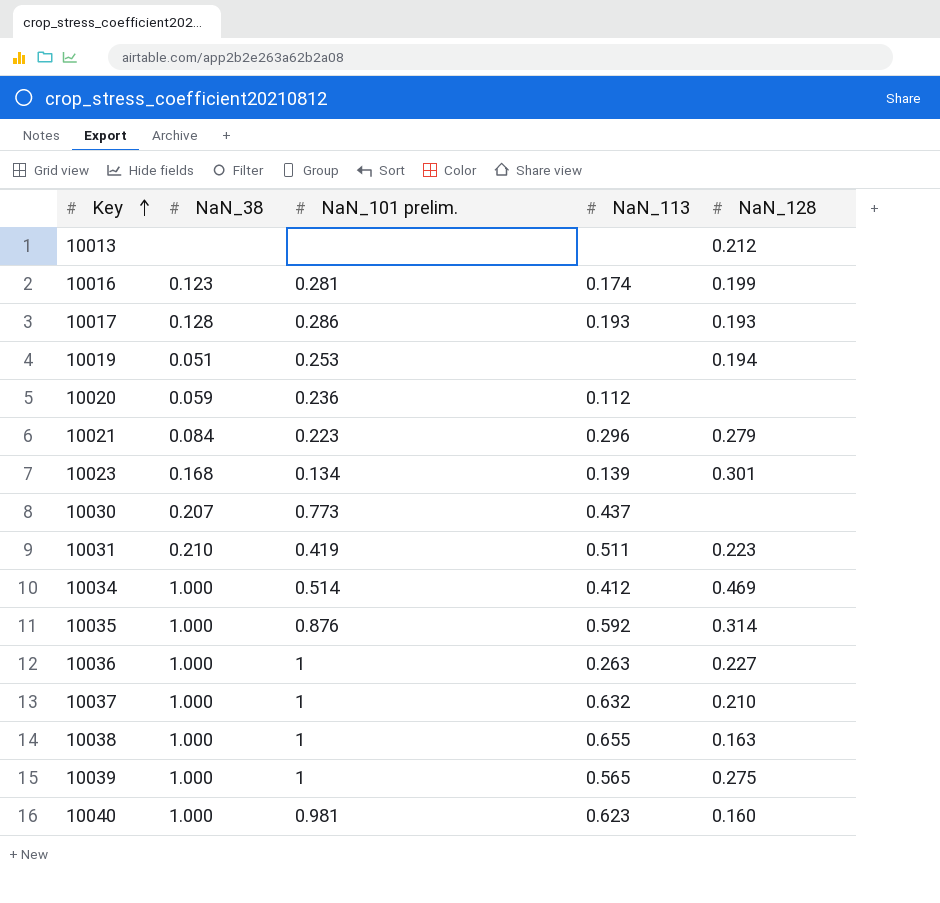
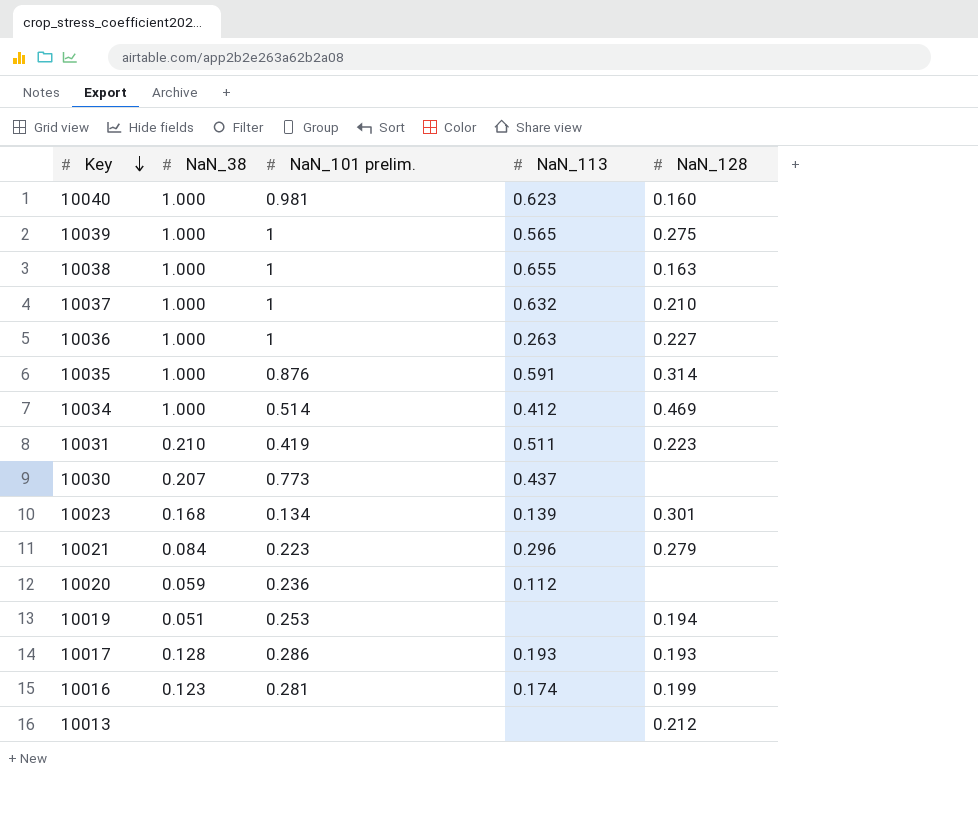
row order: Key ascending -> Key descending
10035 | NaN_113: 0.592 -> 0.591

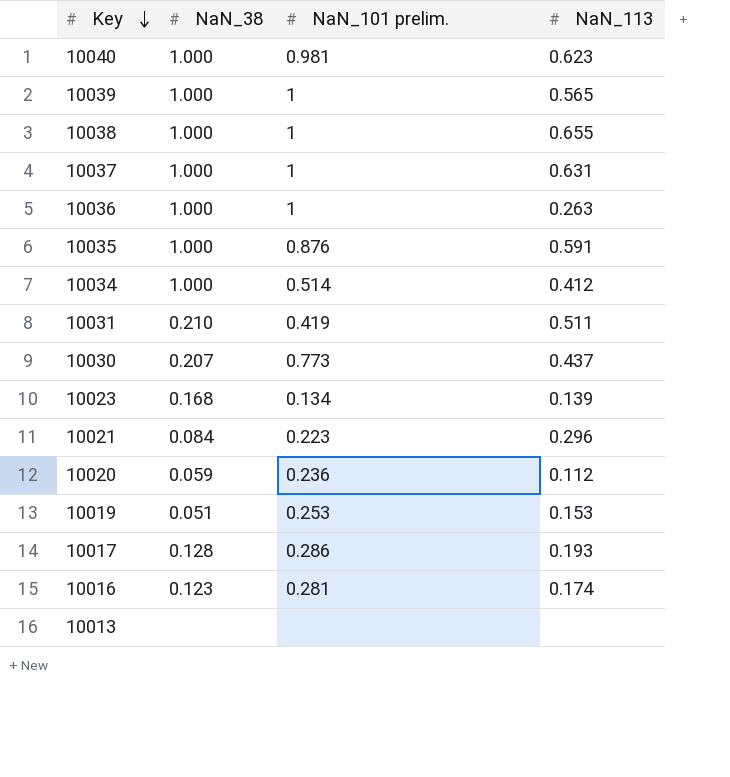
column NaN_128 | position: 5 -> none
10037 | NaN_113: 0.632 -> 0.631
10019 | NaN_113: none -> 0.153

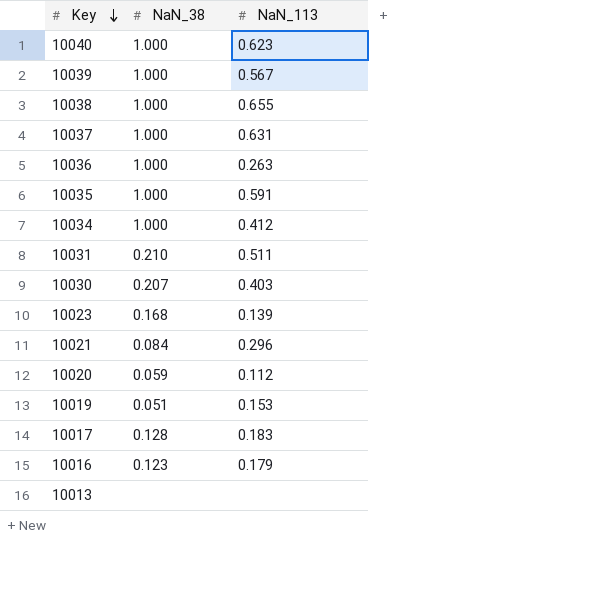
column NaN_101 prelim. | position: 3 -> none
10039 | NaN_113: 0.565 -> 0.567
10030 | NaN_113: 0.437 -> 0.403
10017 | NaN_113: 0.193 -> 0.183
10016 | NaN_113: 0.174 -> 0.179

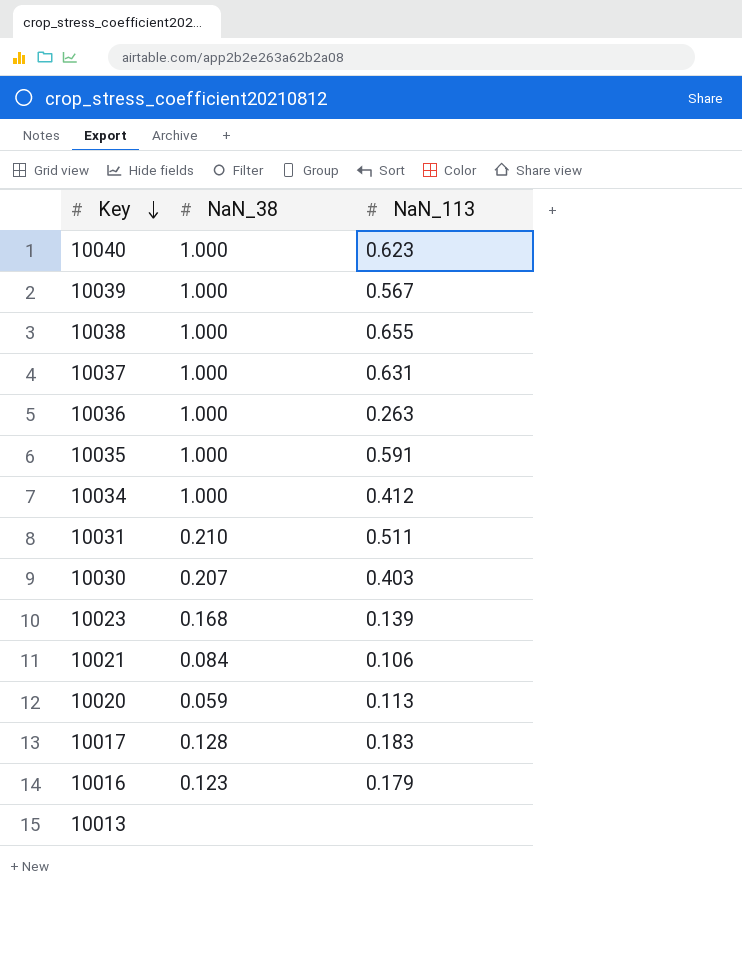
row 10019: 0.051 | 0.153 -> none
10021 | NaN_113: 0.296 -> 0.106
10020 | NaN_113: 0.112 -> 0.113

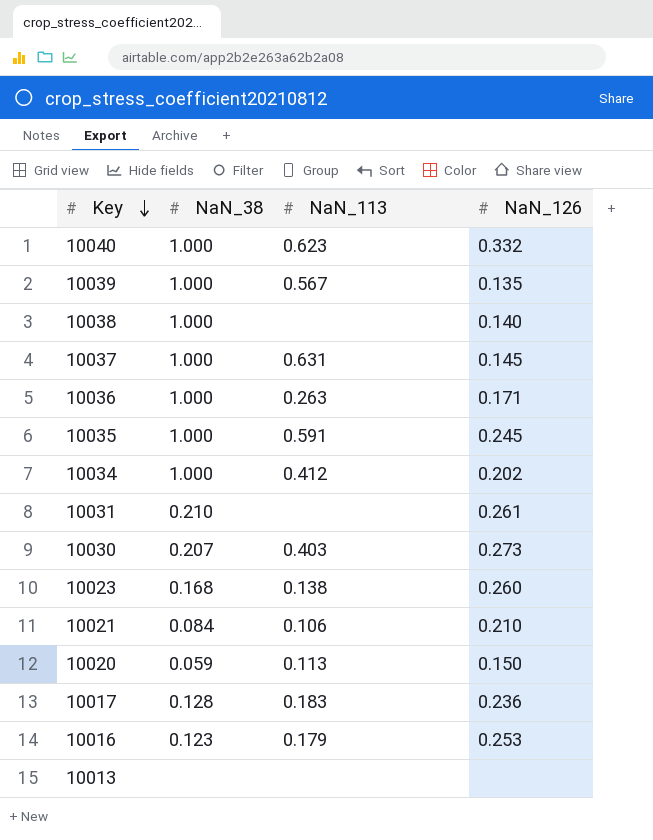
column NaN_126 | position: none -> 4
10038 | NaN_113: 0.655 -> none
10031 | NaN_113: 0.511 -> none
10023 | NaN_113: 0.139 -> 0.138

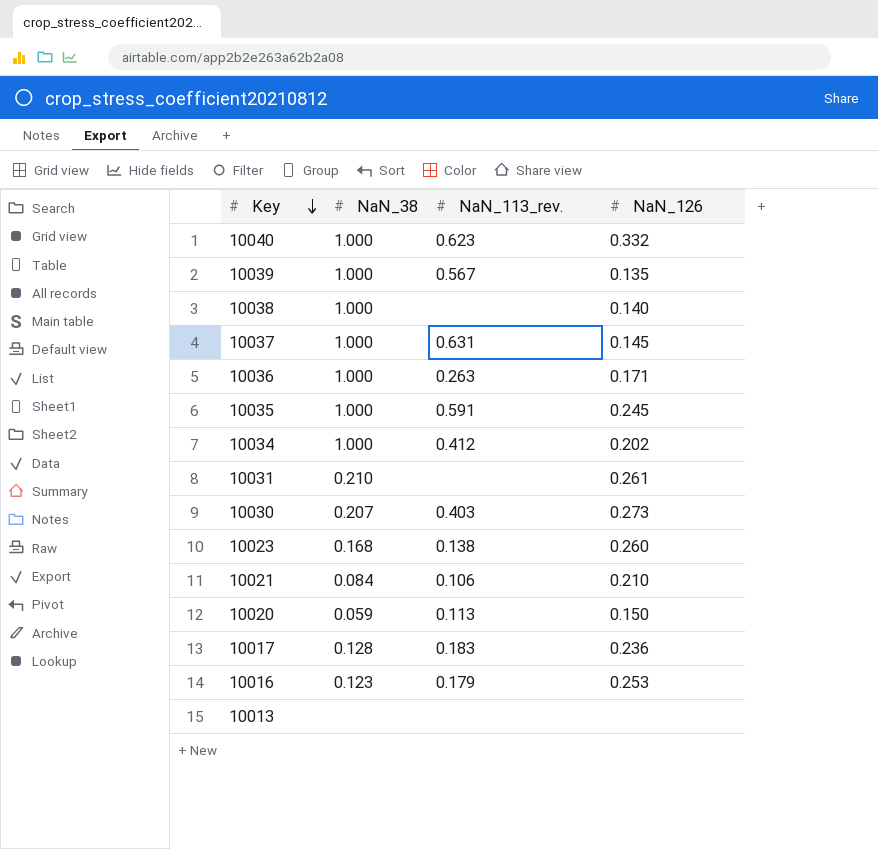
column name: NaN_113 -> NaN_113_rev.

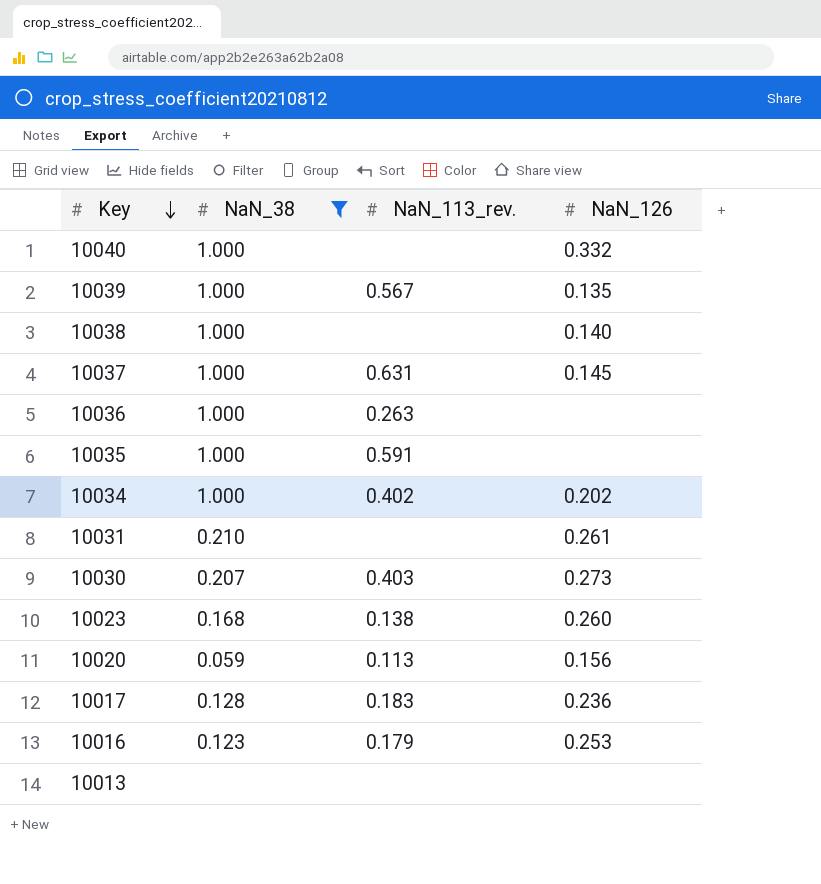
filter: none -> NaN_38 != 0.084
10040 | NaN_113_rev.: 0.623 -> none
10036 | NaN_126: 0.171 -> none
10035 | NaN_126: 0.245 -> none
10034 | NaN_113_rev.: 0.412 -> 0.402
10020 | NaN_126: 0.150 -> 0.156

